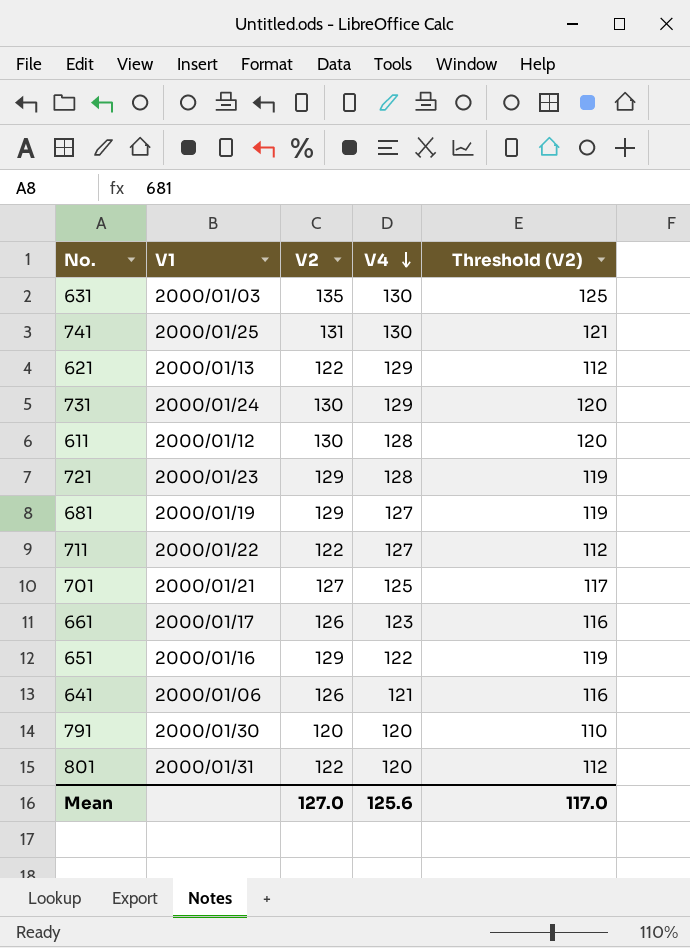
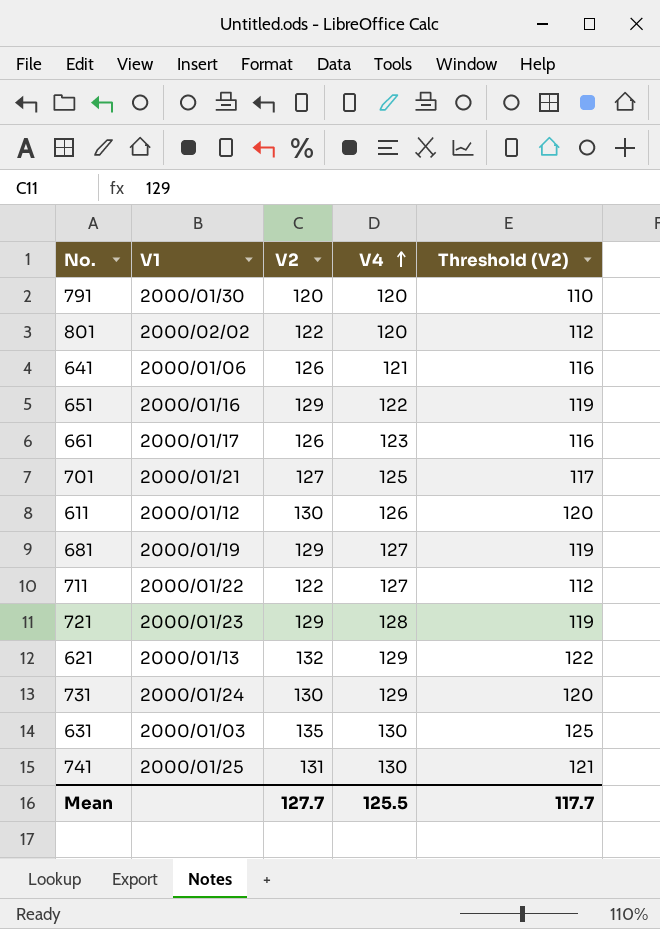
row order: V4 descending -> V4 ascending
801 | V1: 2000/01/31 -> 2000/02/02
611 | V4: 128 -> 126
621 | V2: 122 -> 132
621 | Threshold (V2): 112 -> 122
Mean | V2: 127.0 -> 127.7
Mean | V4: 125.6 -> 125.5
Mean | Threshold (V2): 117.0 -> 117.7

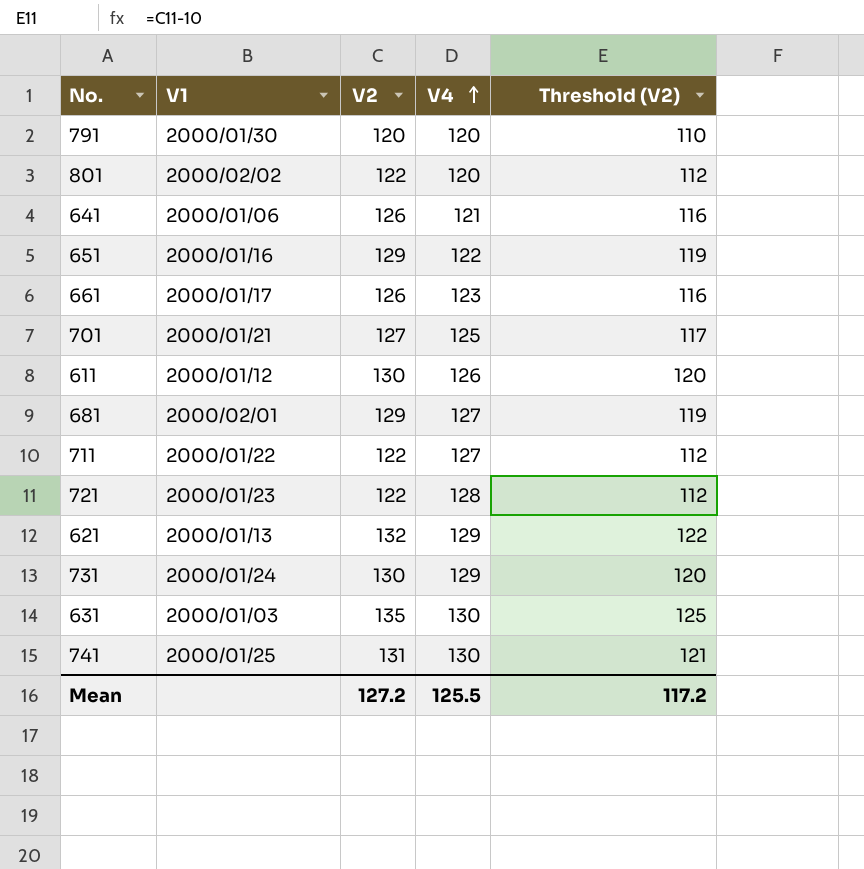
681 | V1: 2000/01/19 -> 2000/02/01
721 | V2: 129 -> 122
721 | Threshold (V2): 119 -> 112
Mean | V2: 127.7 -> 127.2
Mean | Threshold (V2): 117.7 -> 117.2

